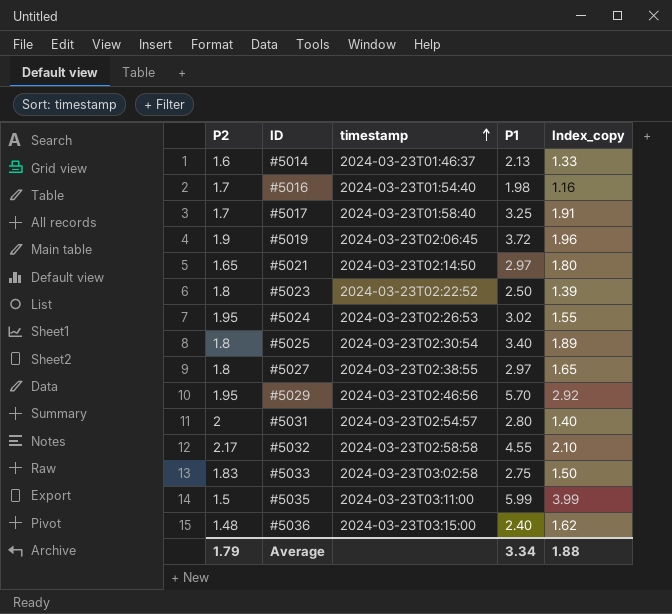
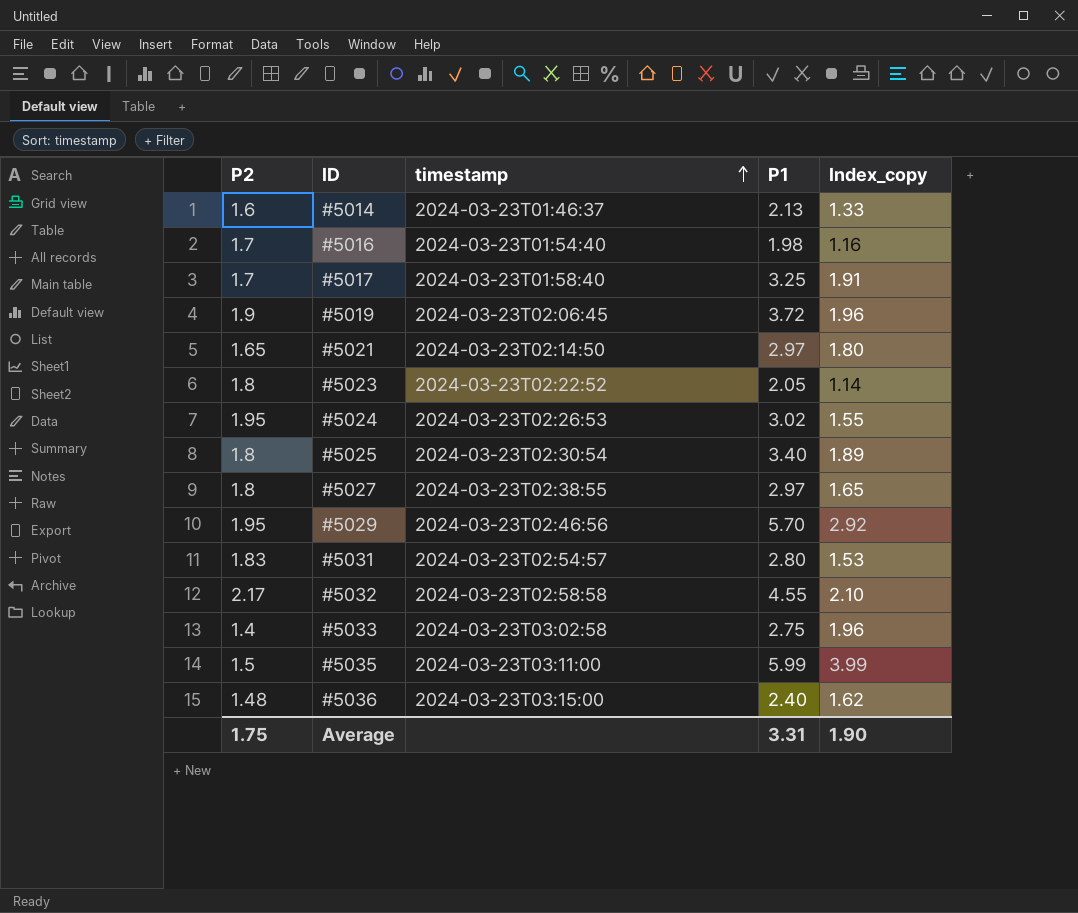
#5023 | P1: 2.50 -> 2.05
#5023 | Index_copy: 1.39 -> 1.14
#5031 | P2: 2 -> 1.83
#5031 | Index_copy: 1.40 -> 1.53
#5033 | P2: 1.83 -> 1.4
#5033 | Index_copy: 1.50 -> 1.96
Average | P2: 1.79 -> 1.75
Average | P1: 3.34 -> 3.31
Average | Index_copy: 1.88 -> 1.90

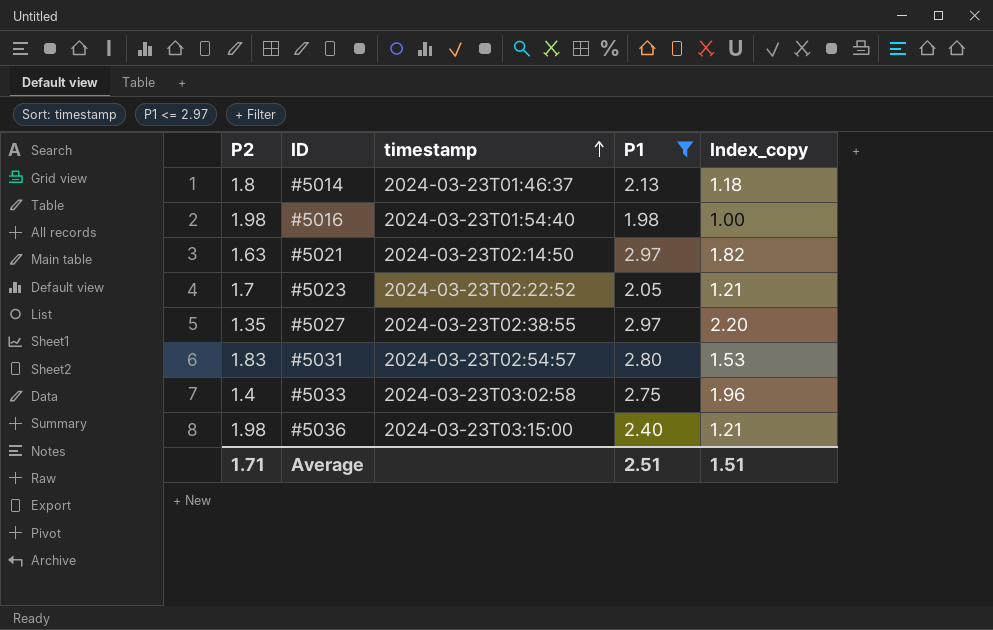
filter: none -> P1 <= 2.97
#5014 | P2: 1.6 -> 1.8
#5014 | Index_copy: 1.33 -> 1.18
#5016 | P2: 1.7 -> 1.98
#5016 | Index_copy: 1.16 -> 1.00
#5021 | P2: 1.65 -> 1.63
#5021 | Index_copy: 1.80 -> 1.82
#5023 | P2: 1.8 -> 1.7
#5023 | Index_copy: 1.14 -> 1.21
#5027 | P2: 1.8 -> 1.35
#5027 | Index_copy: 1.65 -> 2.20
#5036 | P2: 1.48 -> 1.98
#5036 | Index_copy: 1.62 -> 1.21
Average | P2: 1.75 -> 1.71
Average | P1: 3.31 -> 2.51
Average | Index_copy: 1.90 -> 1.51

